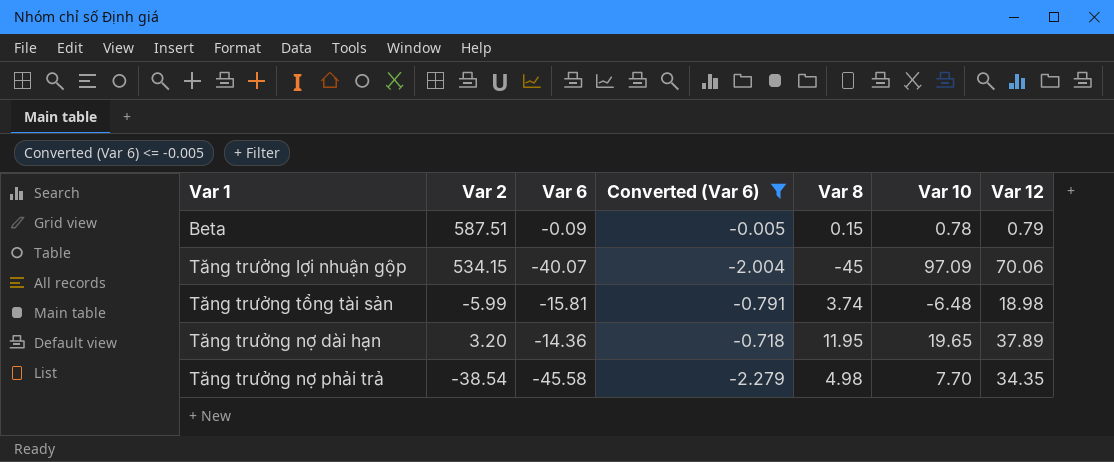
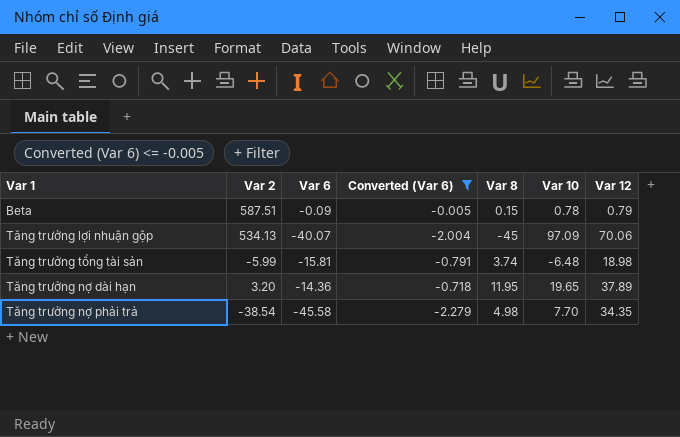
Tăng trưởng lợi nhuận gộp | Var 2: 534.15 -> 534.13

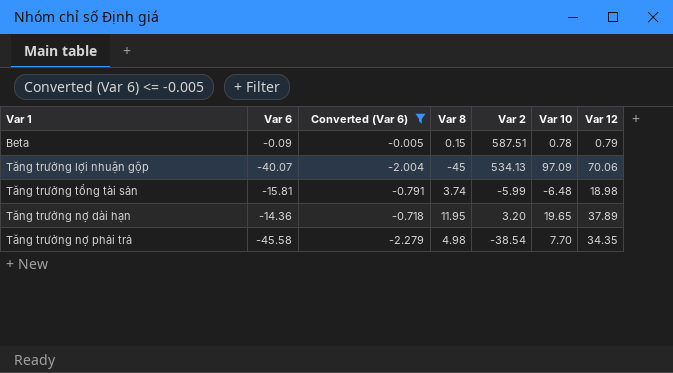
column Var 2 | position: 2 -> 5

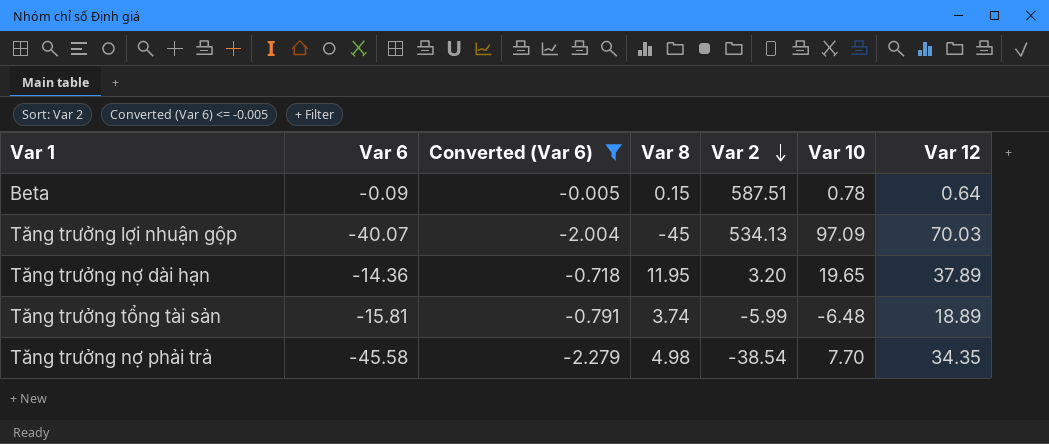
row order: none -> Var 2 descending
Beta | Var 12: 0.79 -> 0.64
Tăng trưởng lợi nhuận gộp | Var 12: 70.06 -> 70.03
Tăng trưởng tổng tài sản | Var 12: 18.98 -> 18.89

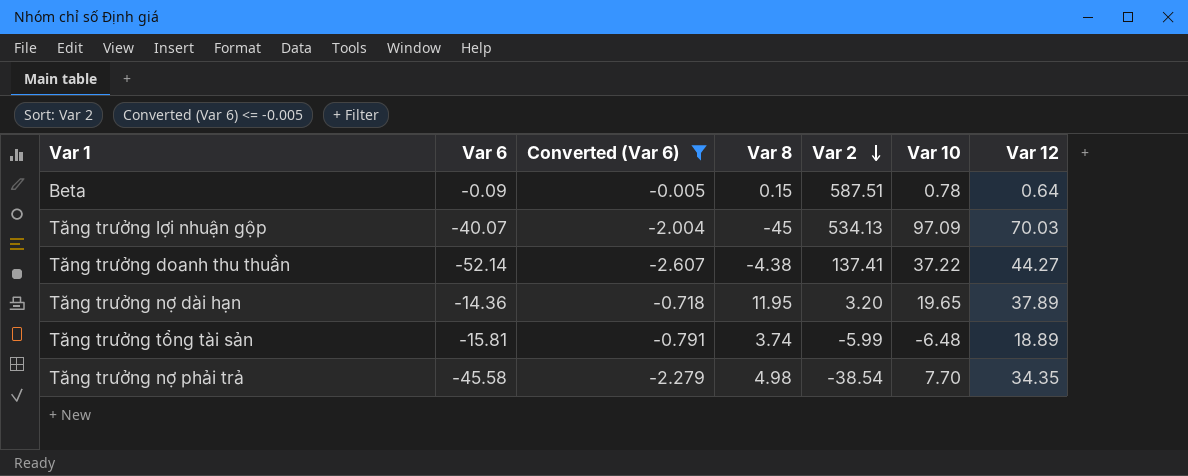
row Tăng trưởng doanh thu thuần: none -> -52.14 | -2.607 | -4.38 | 137.41 | 37.22 | 44.27

